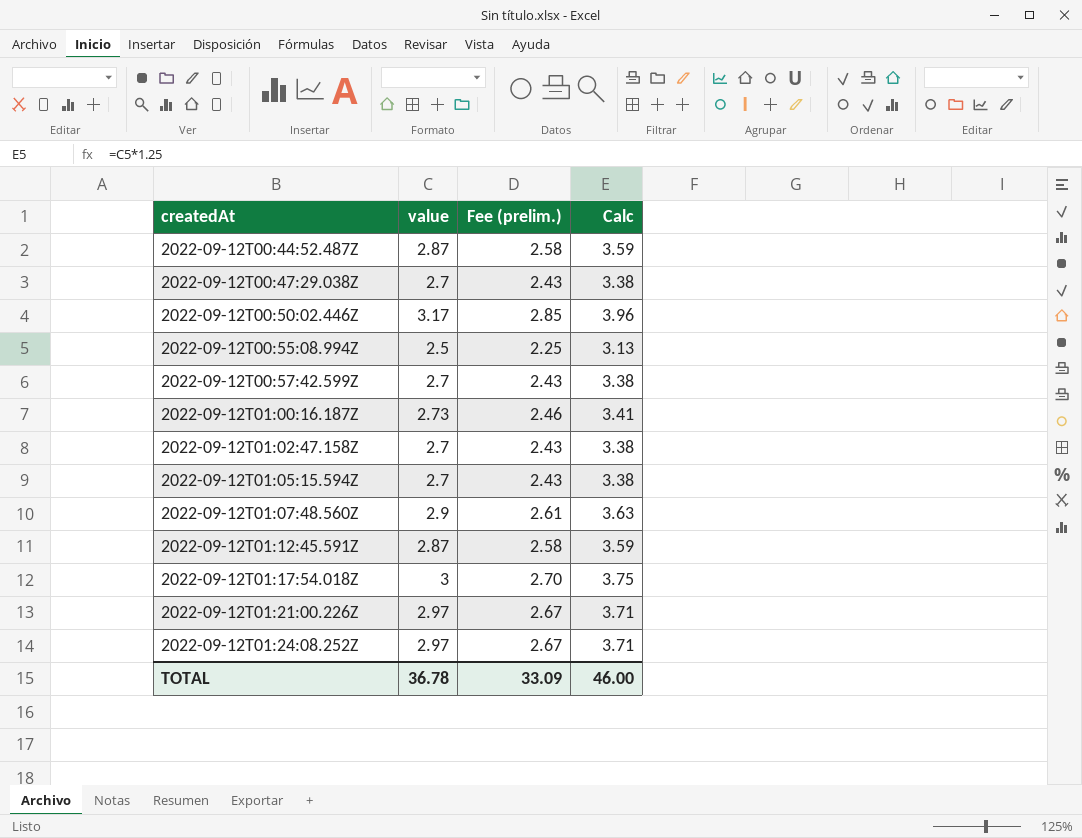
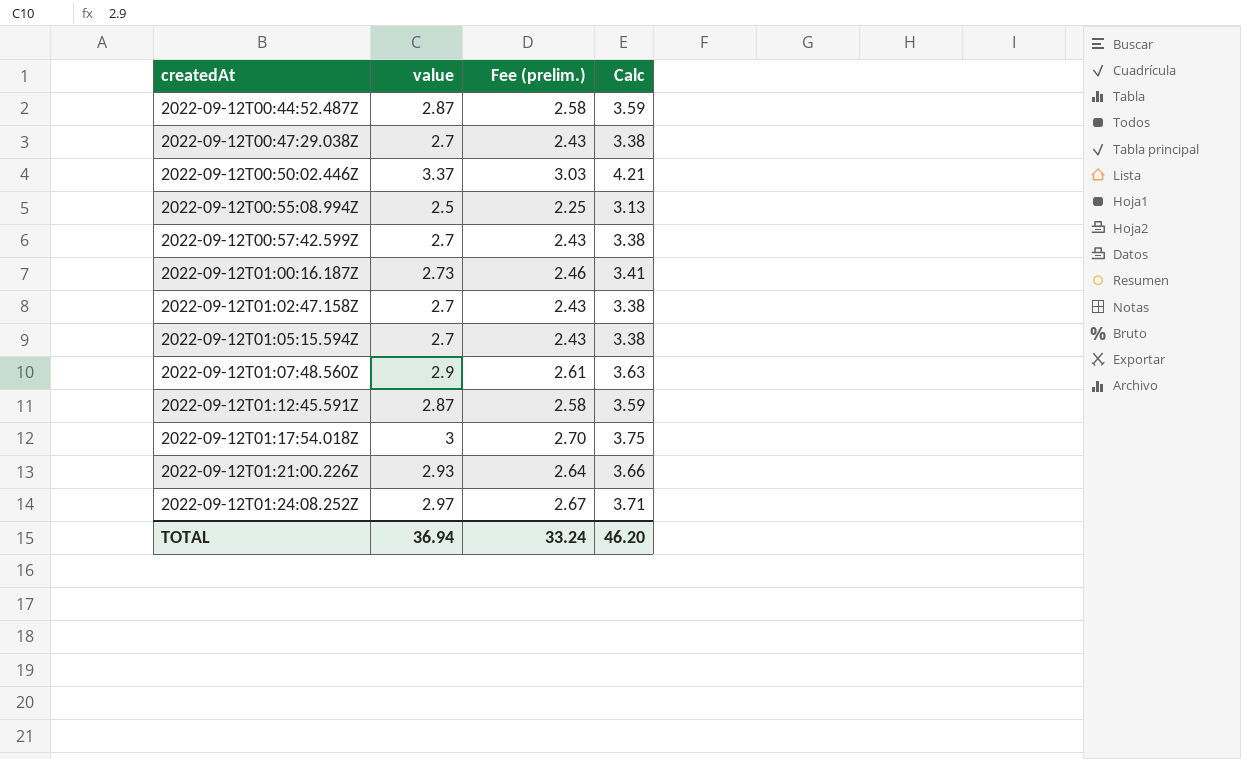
2022-09-12T00:50:02.446Z | value: 3.17 -> 3.37
2022-09-12T00:50:02.446Z | Fee (prelim.): 2.85 -> 3.03
2022-09-12T00:50:02.446Z | Calc: 3.96 -> 4.21
2022-09-12T01:21:00.226Z | value: 2.97 -> 2.93
2022-09-12T01:21:00.226Z | Fee (prelim.): 2.67 -> 2.64
2022-09-12T01:21:00.226Z | Calc: 3.71 -> 3.66
TOTAL | value: 36.78 -> 36.94
TOTAL | Fee (prelim.): 33.09 -> 33.24
TOTAL | Calc: 46.00 -> 46.20

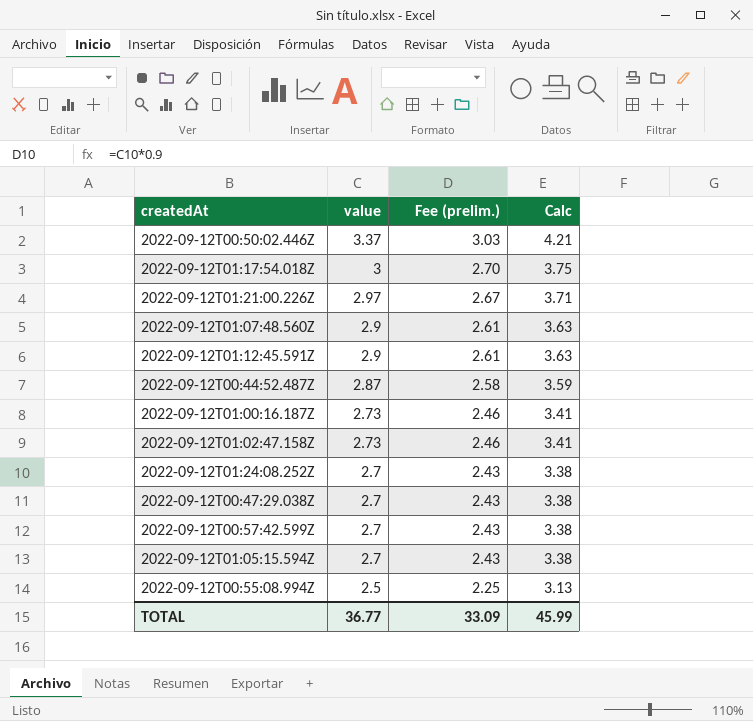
row order: createdAt ascending -> value descending
2022-09-12T01:21:00.226Z | value: 2.93 -> 2.97
2022-09-12T01:21:00.226Z | Fee (prelim.): 2.64 -> 2.67
2022-09-12T01:21:00.226Z | Calc: 3.66 -> 3.71
2022-09-12T01:12:45.591Z | value: 2.87 -> 2.9
2022-09-12T01:12:45.591Z | Fee (prelim.): 2.58 -> 2.61
2022-09-12T01:12:45.591Z | Calc: 3.59 -> 3.63
2022-09-12T01:02:47.158Z | value: 2.7 -> 2.73
2022-09-12T01:02:47.158Z | Fee (prelim.): 2.43 -> 2.46
2022-09-12T01:02:47.158Z | Calc: 3.38 -> 3.41
2022-09-12T01:24:08.252Z | value: 2.97 -> 2.7
2022-09-12T01:24:08.252Z | Fee (prelim.): 2.67 -> 2.43
2022-09-12T01:24:08.252Z | Calc: 3.71 -> 3.38
TOTAL | value: 36.94 -> 36.77
TOTAL | Fee (prelim.): 33.24 -> 33.09
TOTAL | Calc: 46.20 -> 45.99

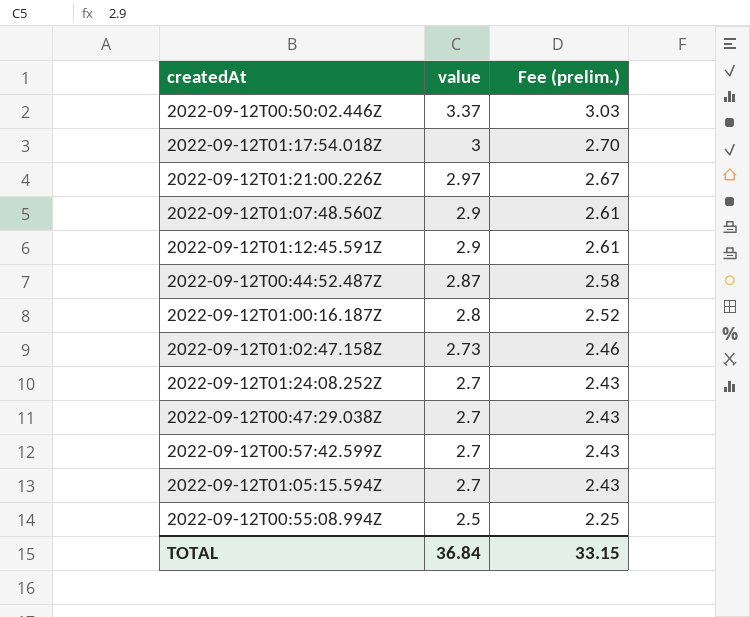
column Calc | formula: [value] * 1.25 -> none
2022-09-12T01:00:16.187Z | value: 2.73 -> 2.8
2022-09-12T01:00:16.187Z | Fee (prelim.): 2.46 -> 2.52
TOTAL | value: 36.77 -> 36.84
TOTAL | Fee (prelim.): 33.09 -> 33.15

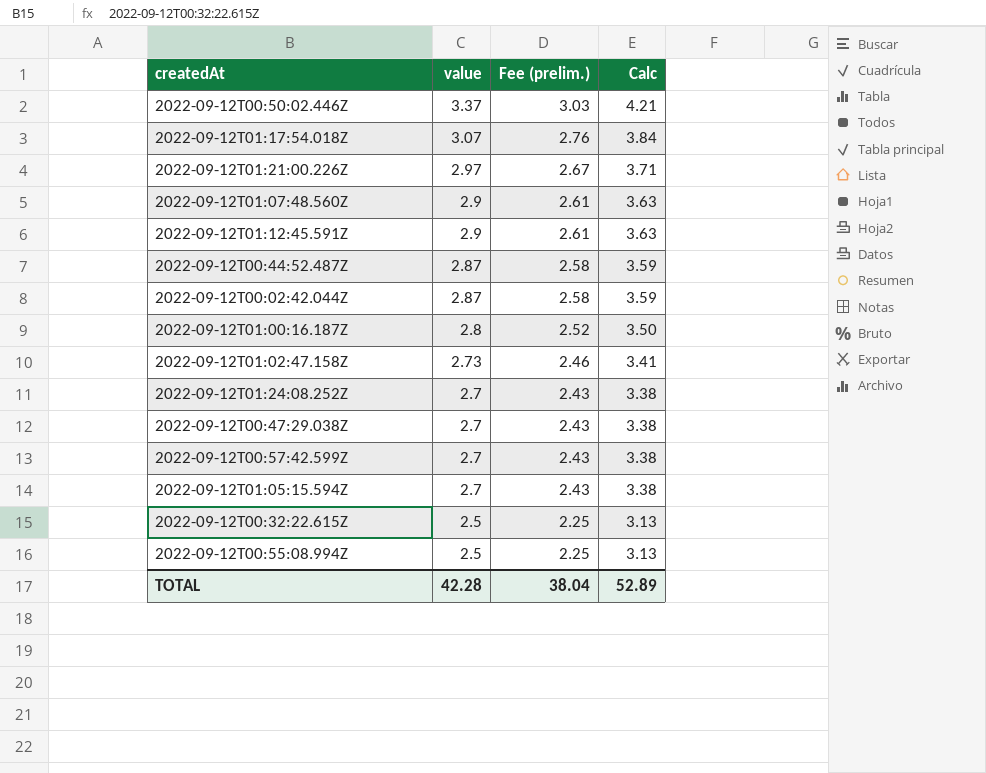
column Calc | formula: none -> [value] * 1.25
2022-09-12T01:17:54.018Z | value: 3 -> 3.07
2022-09-12T01:17:54.018Z | Fee (prelim.): 2.70 -> 2.76
row 2022-09-12T00:02:42.044Z: none -> 2.87 | 2.58 | 3.59
row 2022-09-12T00:32:22.615Z: none -> 2.5 | 2.25 | 3.13
TOTAL | value: 36.84 -> 42.28
TOTAL | Fee (prelim.): 33.15 -> 38.04

